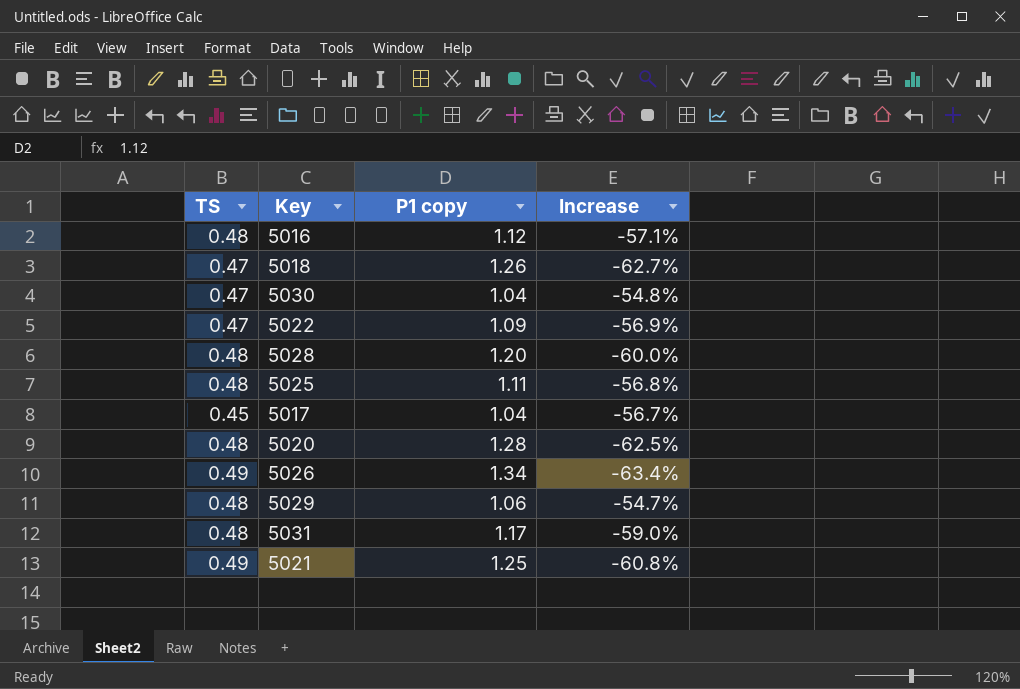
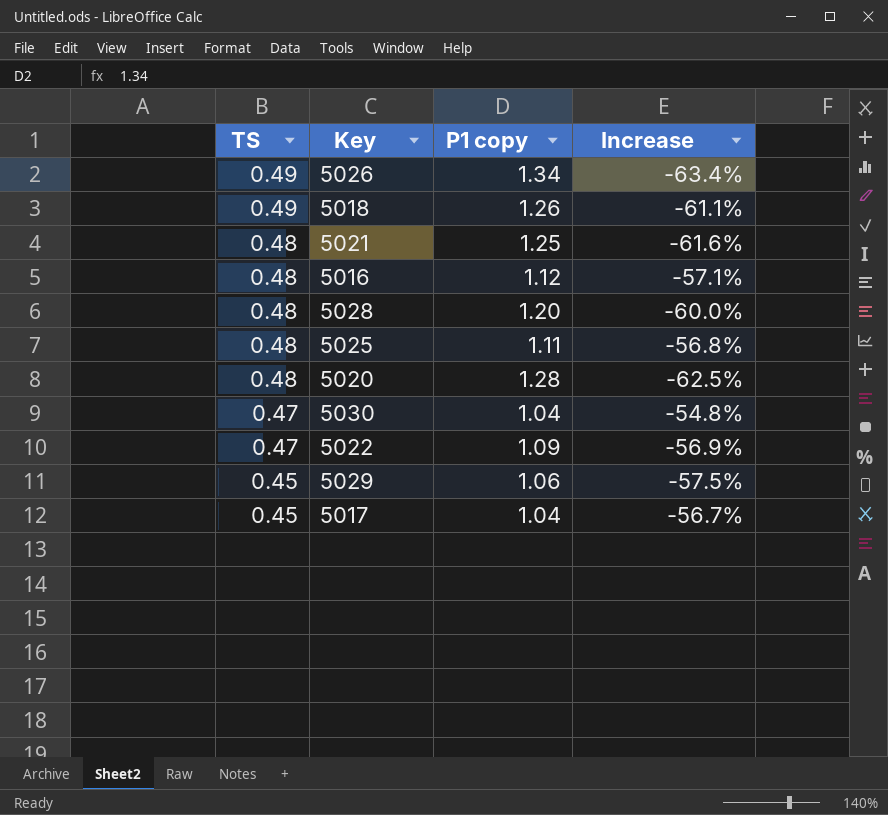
row order: none -> TS descending
row 5031: 0.48 | 1.17 | -59.0% -> none
5018 | TS: 0.47 -> 0.49
5018 | Increase: -62.7% -> -61.1%
5021 | TS: 0.49 -> 0.48
5021 | Increase: -60.8% -> -61.6%
5029 | TS: 0.48 -> 0.45
5029 | Increase: -54.7% -> -57.5%

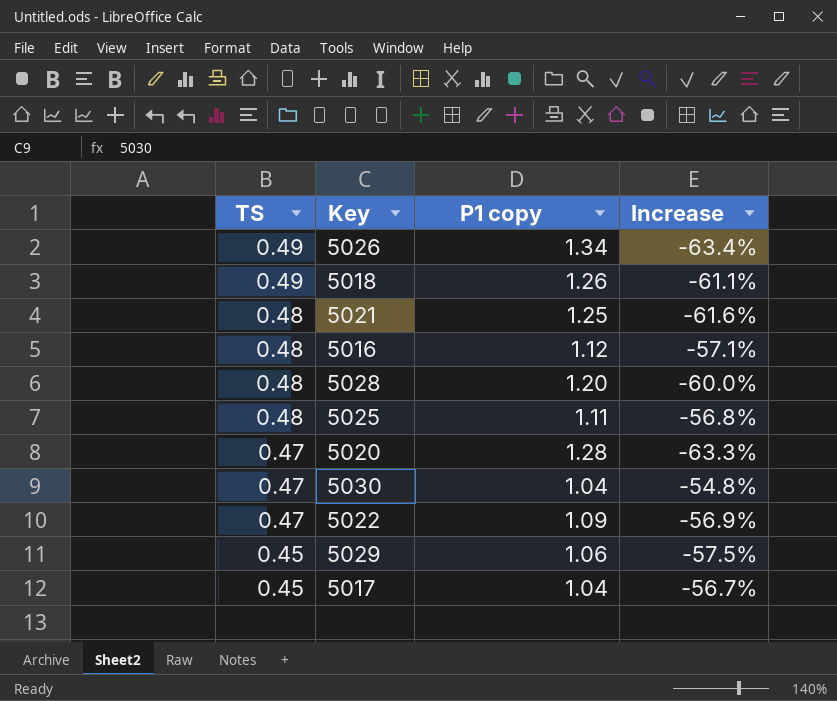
5020 | TS: 0.48 -> 0.47
5020 | Increase: -62.5% -> -63.3%

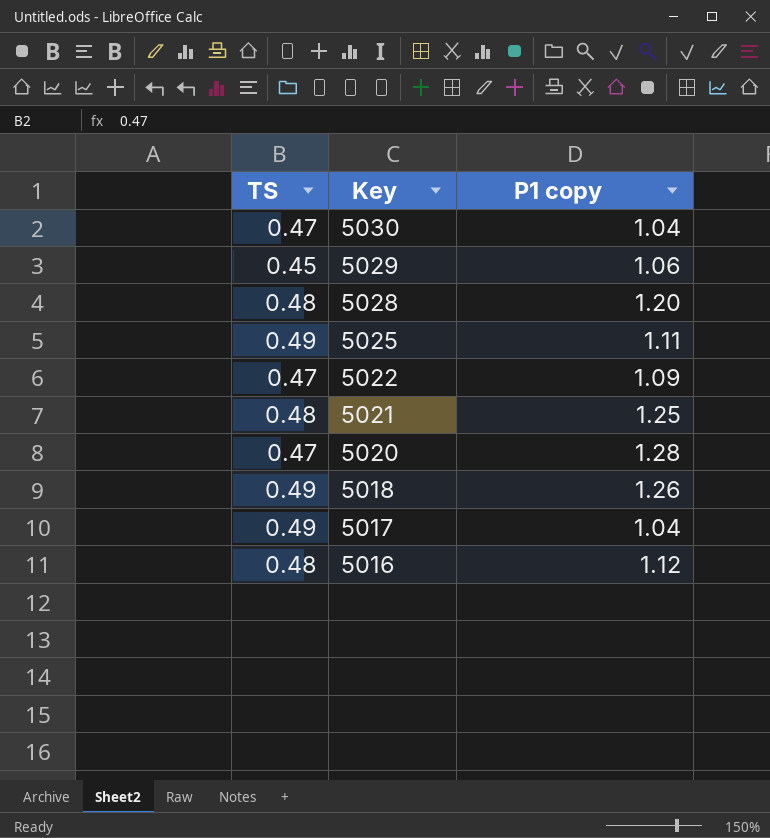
row order: TS descending -> Key descending
column Increase | formula: ([TS] - [P1 copy]) / [P1 copy] -> none
row 5026: 0.49 | 1.34 | -63.4% -> none
5025 | TS: 0.48 -> 0.49
5017 | TS: 0.45 -> 0.49

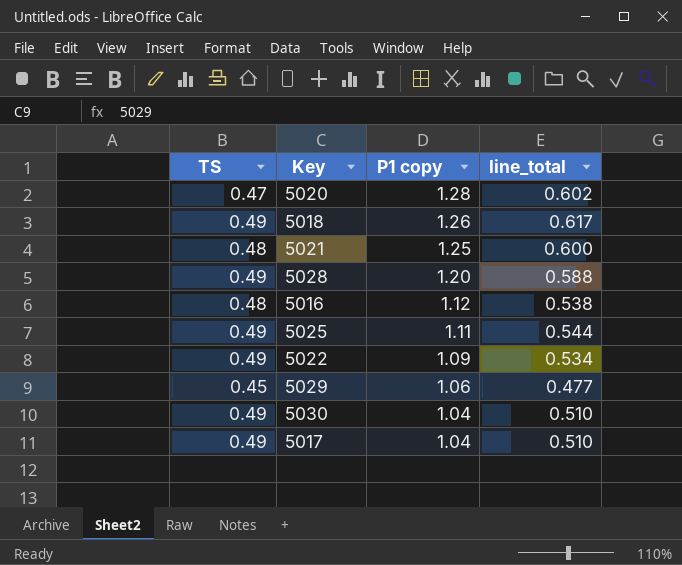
row order: Key descending -> P1 copy descending
column line_total | formula: none -> [TS] * [P1 copy]
5028 | TS: 0.48 -> 0.49
5022 | TS: 0.47 -> 0.49
5030 | TS: 0.47 -> 0.49

